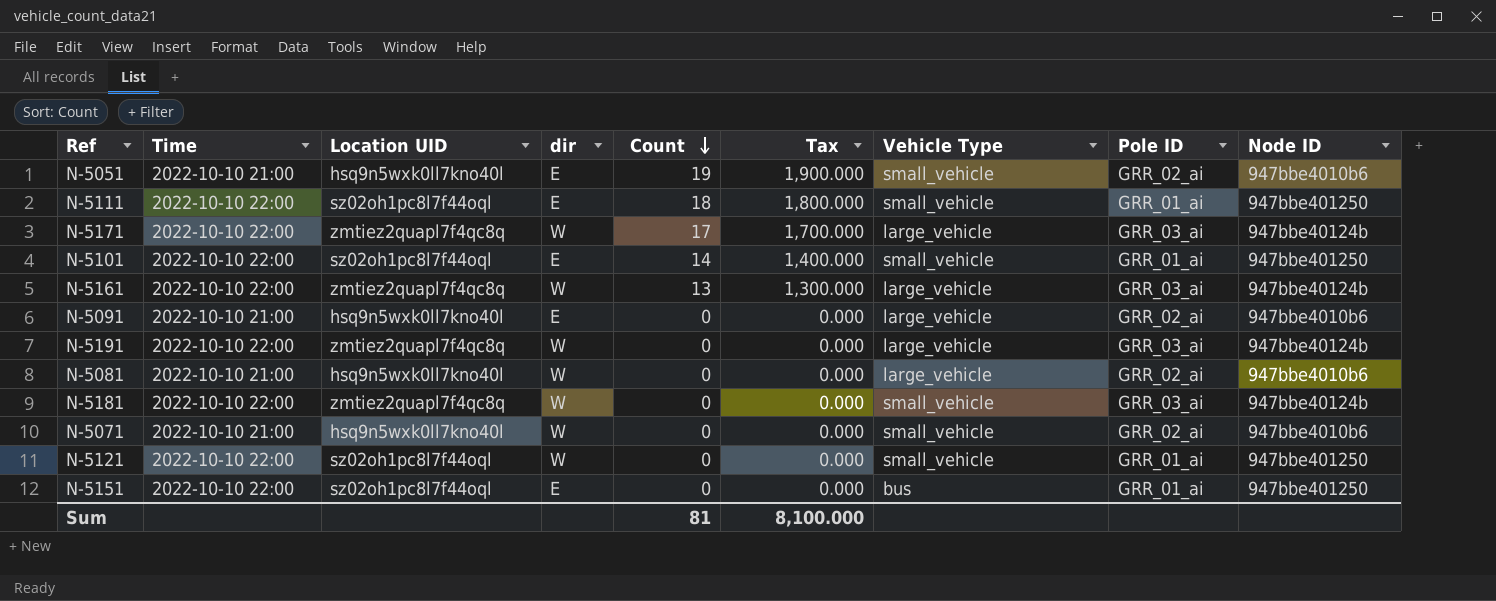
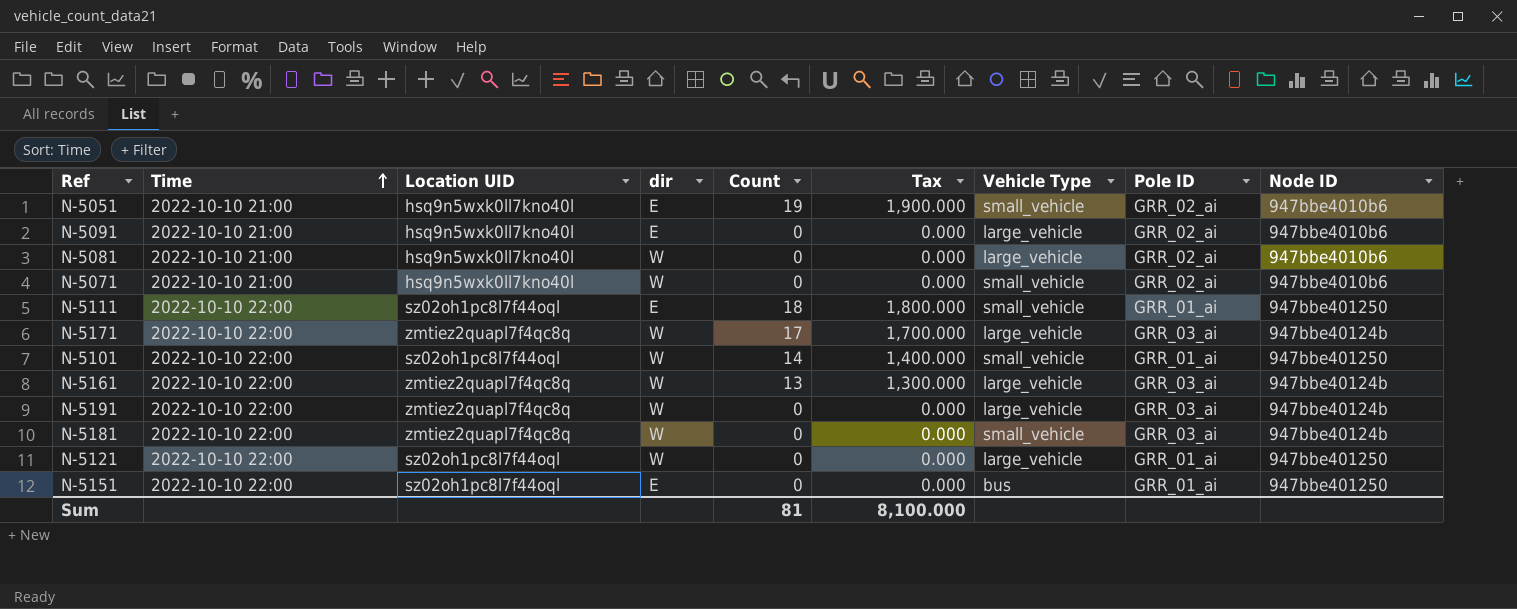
row order: Count descending -> Time ascending
N-5101 | dir: E -> W
N-5121 | Vehicle Type: small_vehicle -> large_vehicle

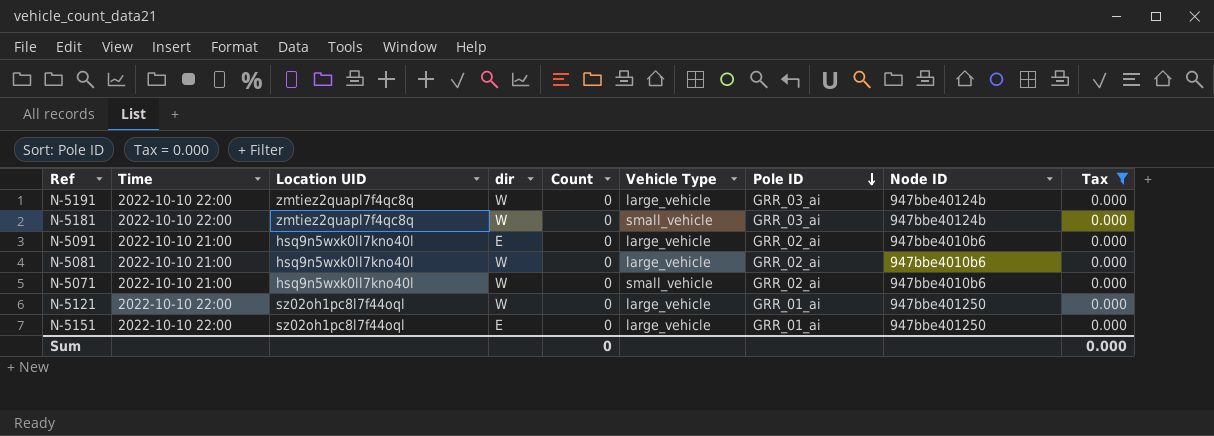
filter: none -> Tax = 0.000
row order: Time ascending -> Pole ID descending
column Tax | position: 6 -> 9
N-5151 | Vehicle Type: bus -> large_vehicle
Sum | Count: 81 -> 0
Sum | Tax: 8,100.000 -> 0.000

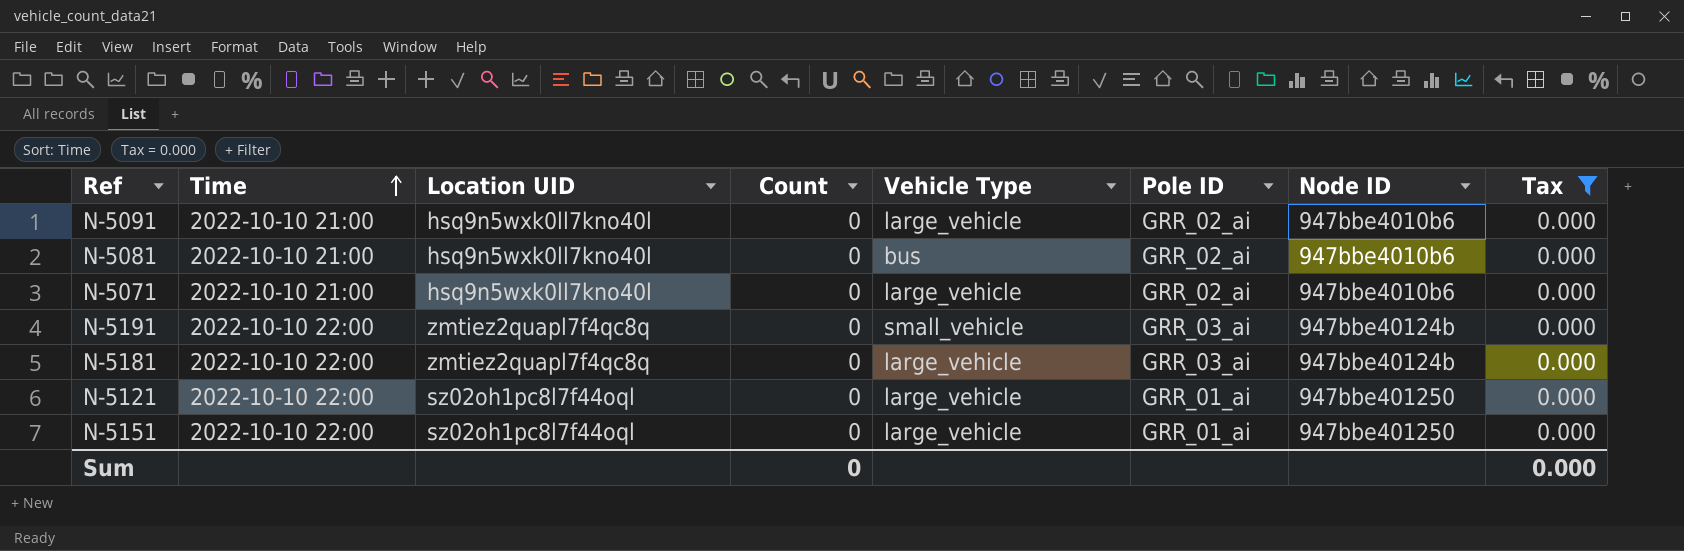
row order: Pole ID descending -> Time ascending
column dir | position: 4 -> none
N-5081 | Vehicle Type: large_vehicle -> bus
N-5071 | Vehicle Type: small_vehicle -> large_vehicle
N-5191 | Vehicle Type: large_vehicle -> small_vehicle
N-5181 | Vehicle Type: small_vehicle -> large_vehicle

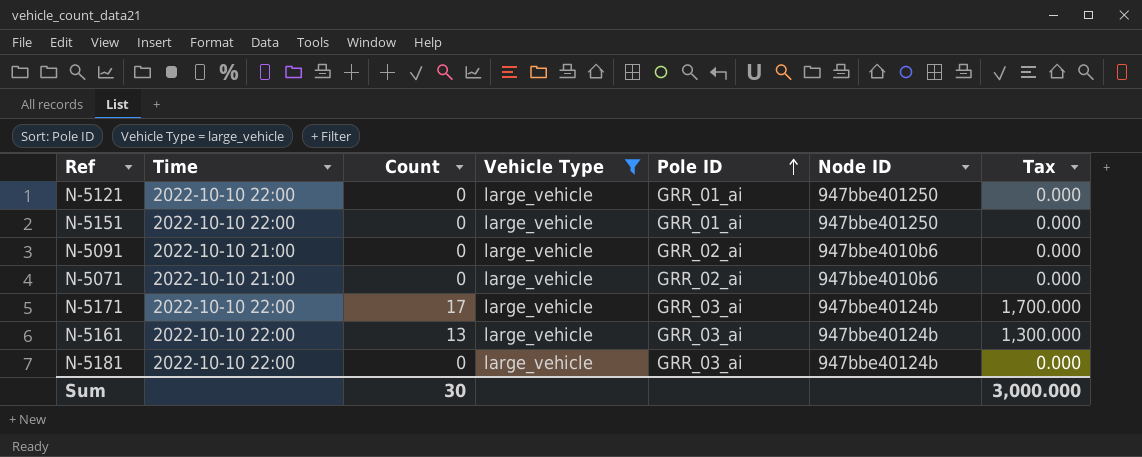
filter: Tax = 0.000 -> Vehicle Type = large_vehicle
row order: Time ascending -> Pole ID ascending
column Location UID | position: 3 -> none
Sum | Count: 0 -> 30
Sum | Tax: 0.000 -> 3,000.000

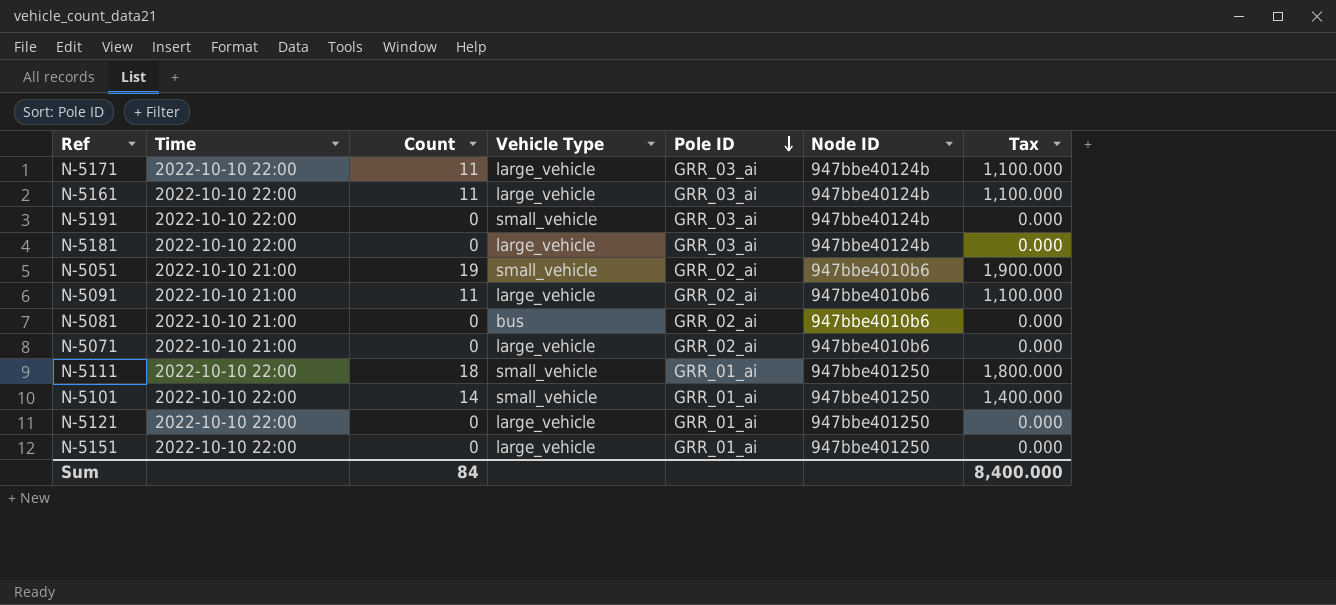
filter: Vehicle Type = large_vehicle -> none
row order: Pole ID ascending -> Pole ID descending
N-5171 | Count: 17 -> 11
N-5171 | Tax: 1,700.000 -> 1,100.000
N-5161 | Count: 13 -> 11
N-5161 | Tax: 1,300.000 -> 1,100.000
N-5091 | Count: 0 -> 11
N-5091 | Tax: 0.000 -> 1,100.000
Sum | Count: 30 -> 84
Sum | Tax: 3,000.000 -> 8,400.000

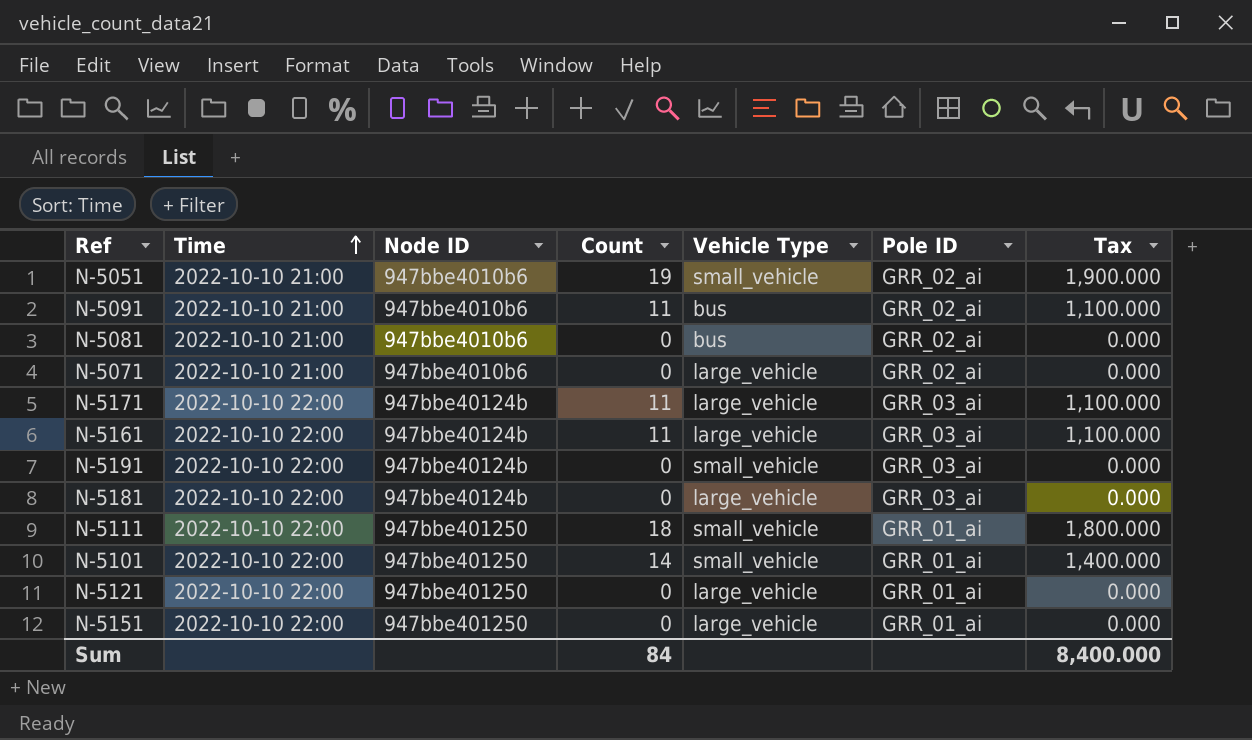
row order: Pole ID descending -> Time ascending
column Node ID | position: 6 -> 3
N-5091 | Vehicle Type: large_vehicle -> bus

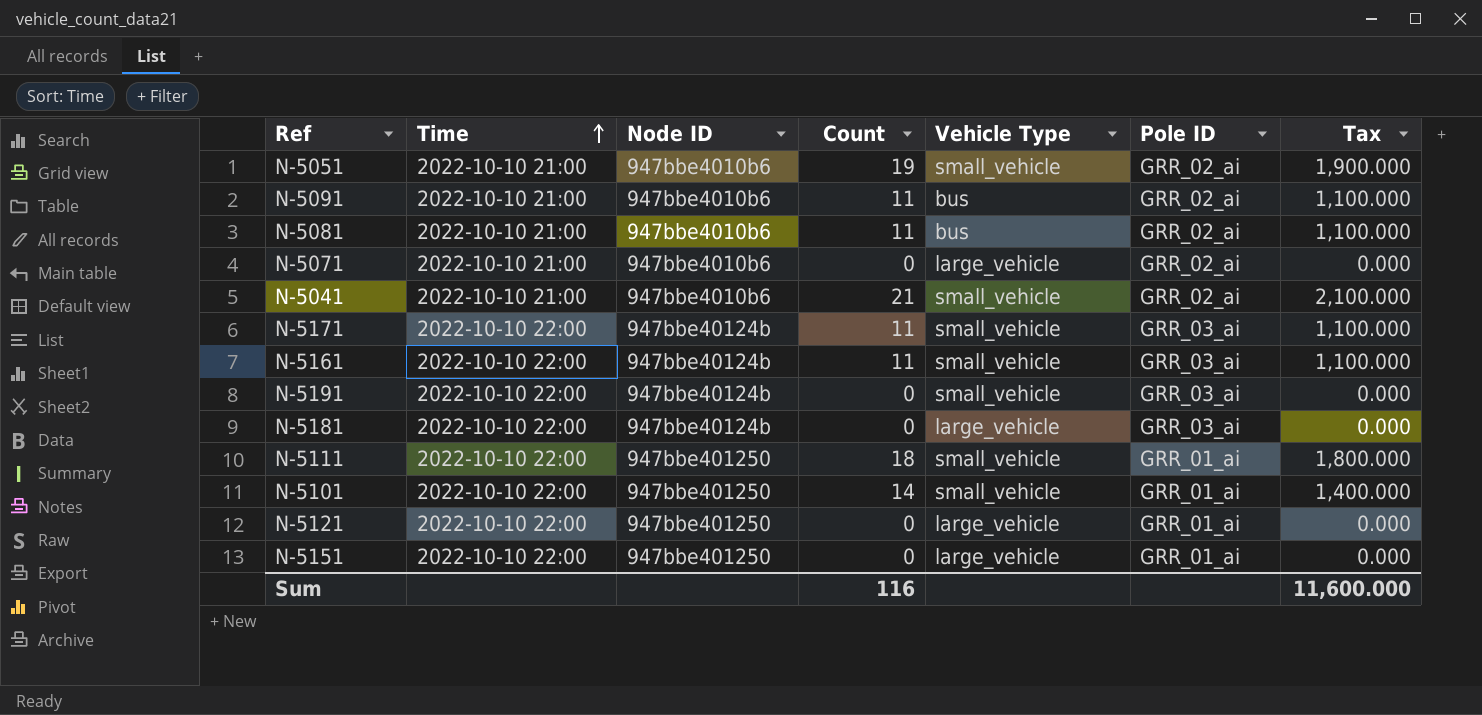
N-5081 | Count: 0 -> 11
N-5081 | Tax: 0.000 -> 1,100.000
row N-5041: none -> 2022-10-10 21:00 | 947bbe4010b6 | 21 | small_vehicle | GRR_02_ai | 2,100.000
N-5171 | Vehicle Type: large_vehicle -> small_vehicle
N-5161 | Vehicle Type: large_vehicle -> small_vehicle
Sum | Count: 84 -> 116
Sum | Tax: 8,400.000 -> 11,600.000

